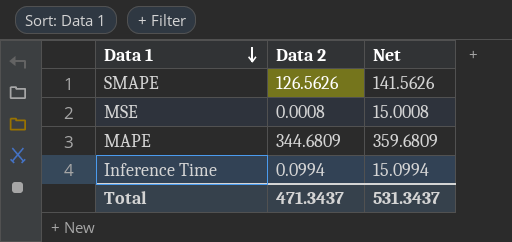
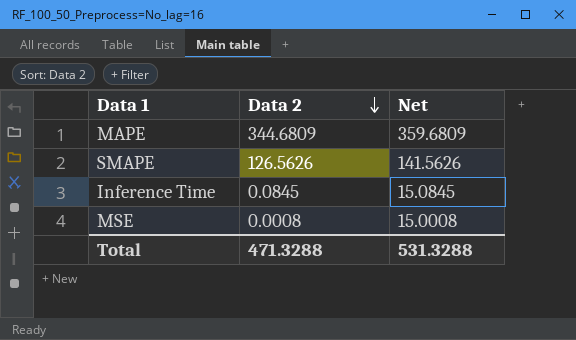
row order: Data 1 descending -> Data 2 descending
Inference Time | Data 2: 0.0994 -> 0.0845
Inference Time | Net: 15.0994 -> 15.0845
Total | Data 2: 471.3437 -> 471.3288
Total | Net: 531.3437 -> 531.3288

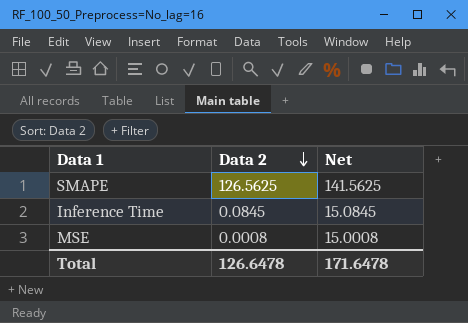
row MAPE: 344.6809 | 359.6809 -> none
SMAPE | Data 2: 126.5626 -> 126.5625
SMAPE | Net: 141.5626 -> 141.5625
Total | Data 2: 471.3288 -> 126.6478
Total | Net: 531.3288 -> 171.6478

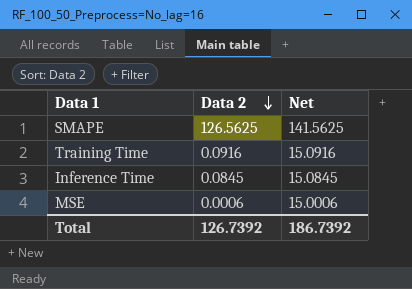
row Training Time: none -> 0.0916 | 15.0916
MSE | Data 2: 0.0008 -> 0.0006
MSE | Net: 15.0008 -> 15.0006
Total | Data 2: 126.6478 -> 126.7392
Total | Net: 171.6478 -> 186.7392

